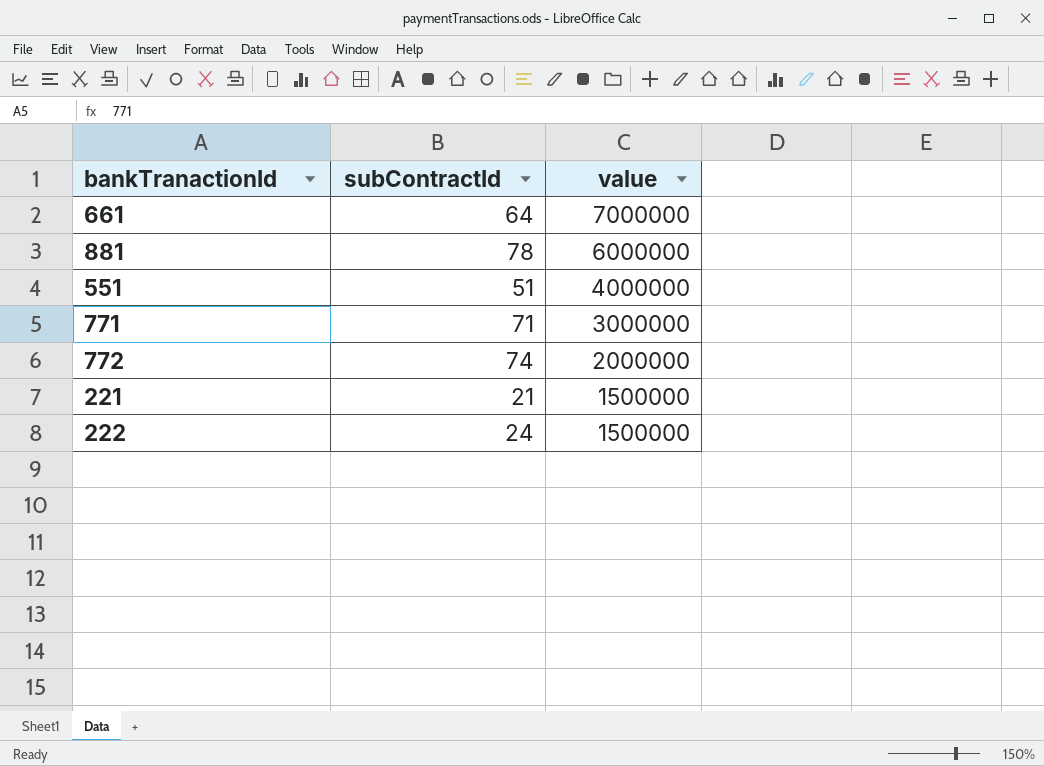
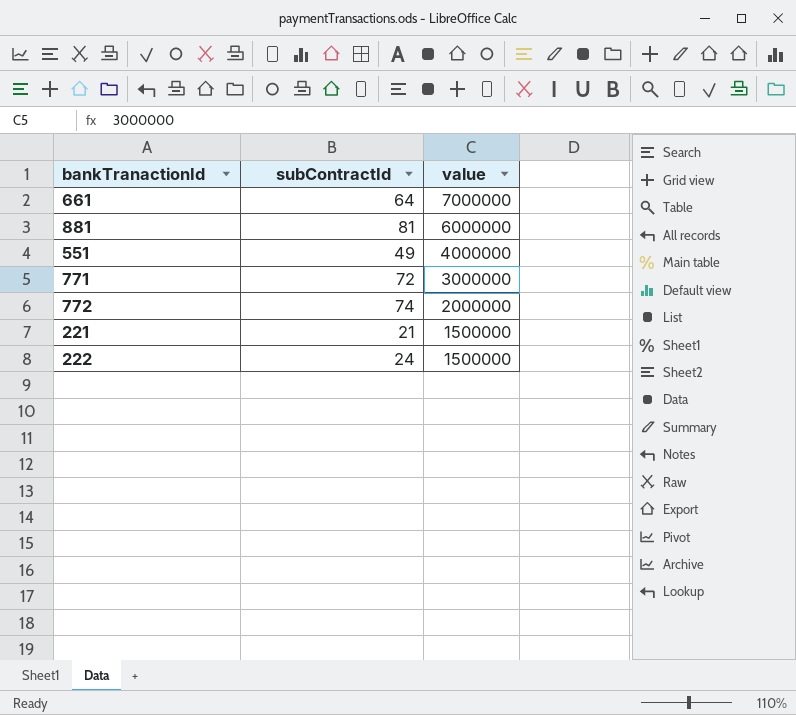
881 | subContractId: 78 -> 81
551 | subContractId: 51 -> 49
771 | subContractId: 71 -> 72

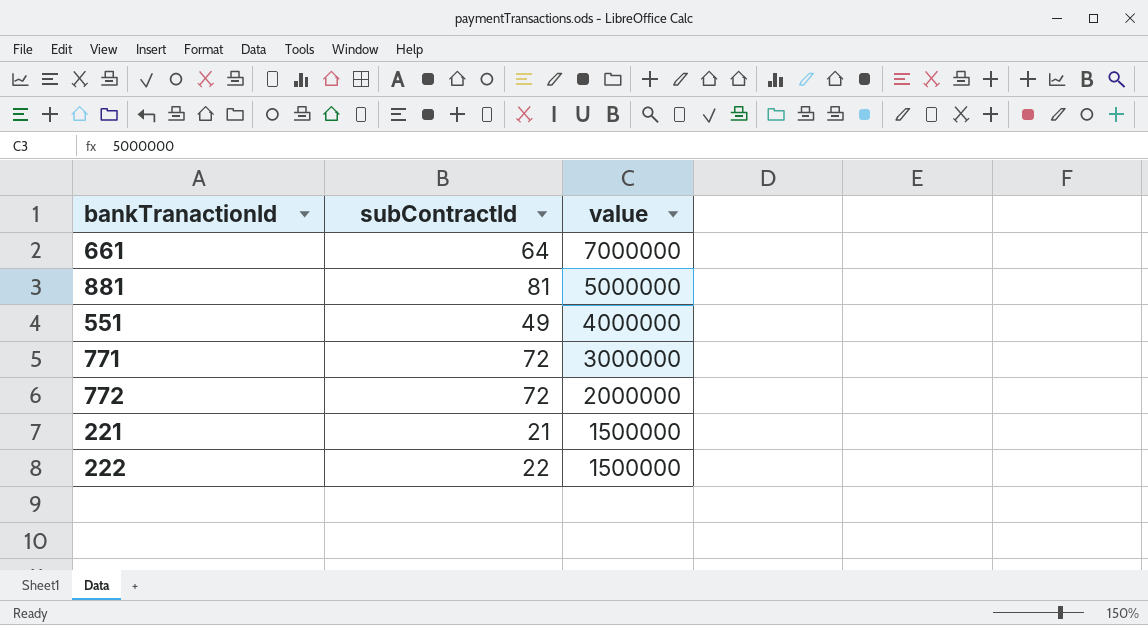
881 | value: 6000000 -> 5000000
772 | subContractId: 74 -> 72
222 | subContractId: 24 -> 22

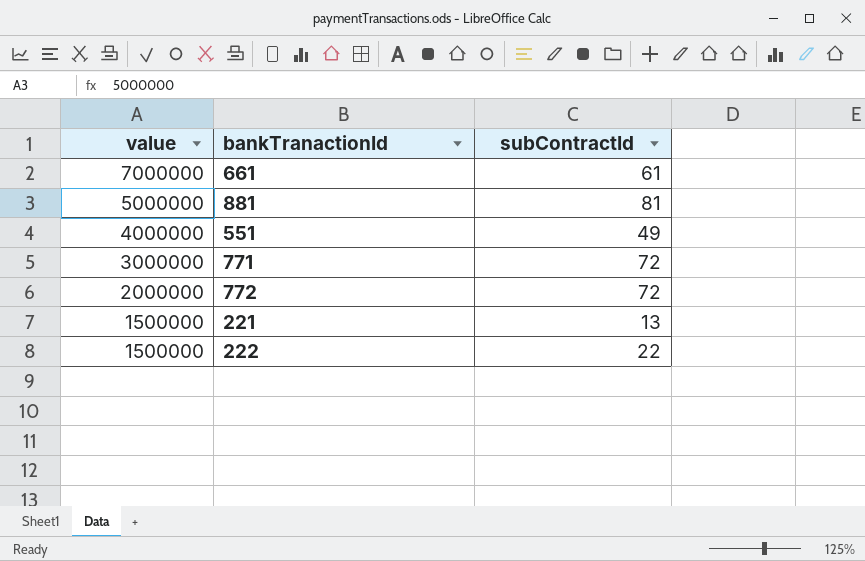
column value | position: 3 -> 1
661 | subContractId: 64 -> 61
221 | subContractId: 21 -> 13

